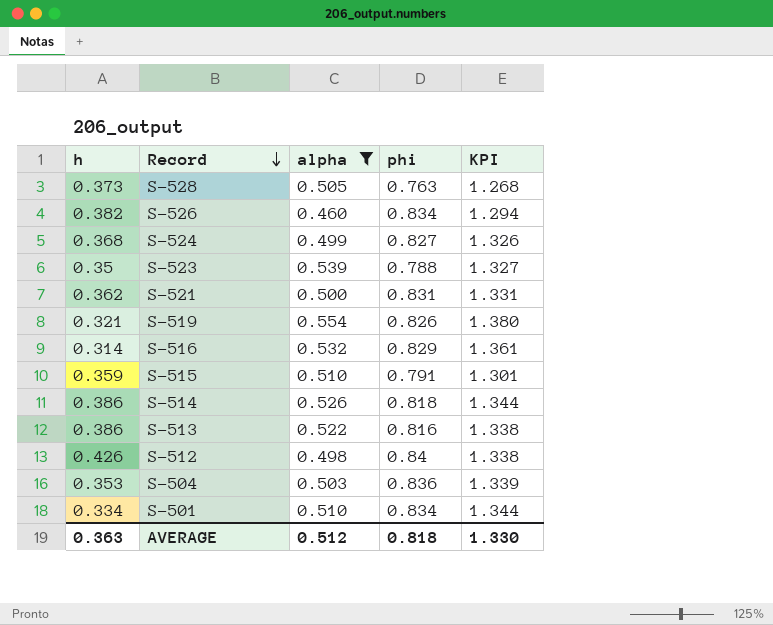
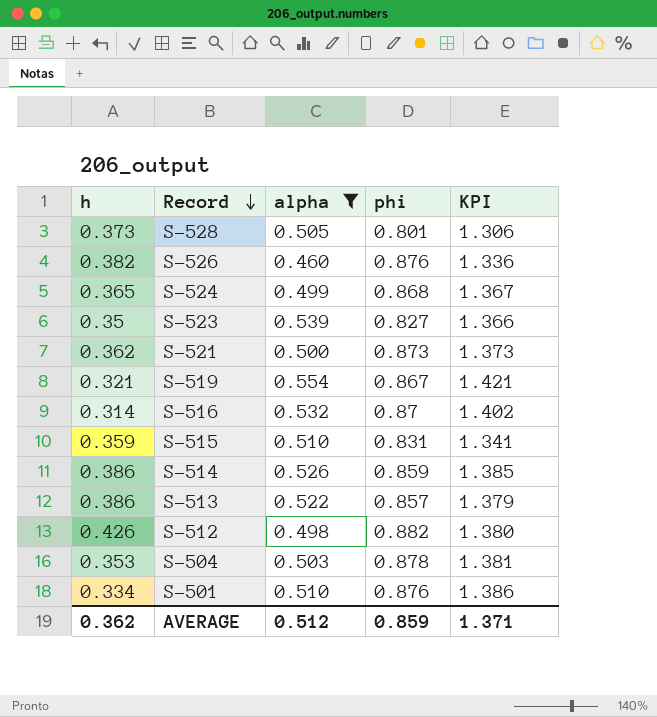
S-528 | phi: 0.763 -> 0.801
S-528 | KPI: 1.268 -> 1.306
S-526 | phi: 0.834 -> 0.876
S-526 | KPI: 1.294 -> 1.336
S-524 | h: 0.368 -> 0.365
S-524 | phi: 0.827 -> 0.868
S-524 | KPI: 1.326 -> 1.367
S-523 | phi: 0.788 -> 0.827
S-523 | KPI: 1.327 -> 1.366
S-521 | phi: 0.831 -> 0.873
S-521 | KPI: 1.331 -> 1.373
S-519 | phi: 0.826 -> 0.867
S-519 | KPI: 1.380 -> 1.421
S-516 | phi: 0.829 -> 0.87
S-516 | KPI: 1.361 -> 1.402
S-515 | phi: 0.791 -> 0.831
S-515 | KPI: 1.301 -> 1.341
S-514 | phi: 0.818 -> 0.859
S-514 | KPI: 1.344 -> 1.385
S-513 | phi: 0.816 -> 0.857
S-513 | KPI: 1.338 -> 1.379
S-512 | phi: 0.84 -> 0.882
S-512 | KPI: 1.338 -> 1.380
S-504 | phi: 0.836 -> 0.878
S-504 | KPI: 1.339 -> 1.381
S-501 | phi: 0.834 -> 0.876
S-501 | KPI: 1.344 -> 1.386
AVERAGE | h: 0.363 -> 0.362
AVERAGE | phi: 0.818 -> 0.859
AVERAGE | KPI: 1.330 -> 1.371

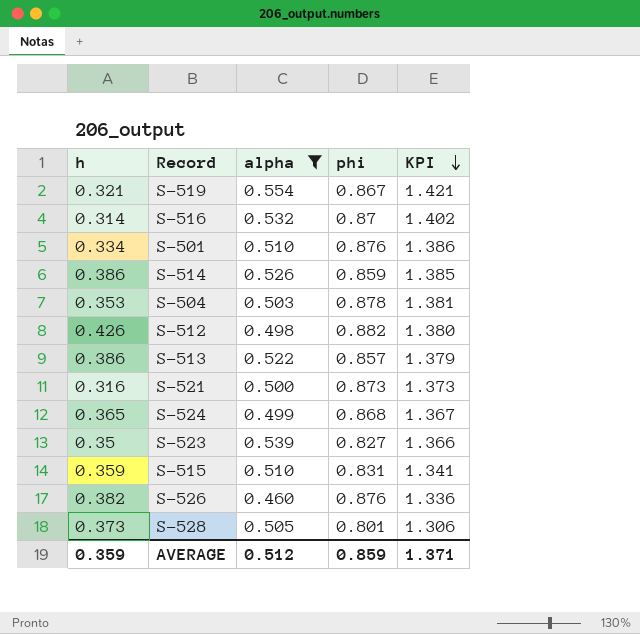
row order: Record descending -> KPI descending
S-521 | h: 0.362 -> 0.316
AVERAGE | h: 0.362 -> 0.359

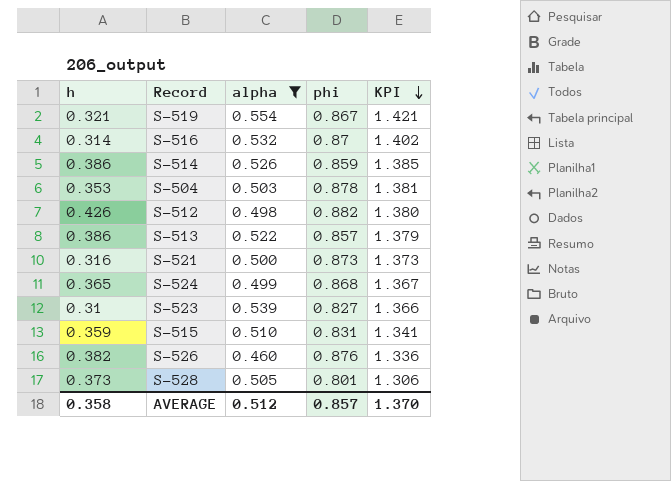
row S-501: 0.334 | 0.510 | 0.876 | 1.386 -> none
S-523 | h: 0.35 -> 0.31
AVERAGE | h: 0.359 -> 0.358
AVERAGE | phi: 0.859 -> 0.857
AVERAGE | KPI: 1.371 -> 1.370

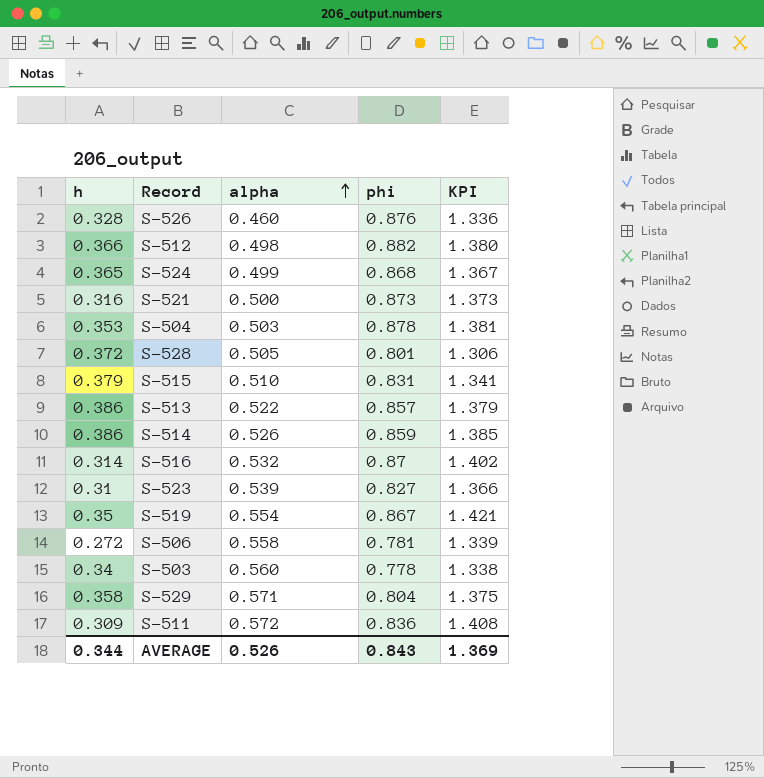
filter: alpha <= 0.554 -> none
row order: KPI descending -> alpha ascending
S-526 | h: 0.382 -> 0.328
S-512 | h: 0.426 -> 0.366
S-528 | h: 0.373 -> 0.372
S-515 | h: 0.359 -> 0.379
S-519 | h: 0.321 -> 0.35
AVERAGE | h: 0.358 -> 0.344
AVERAGE | alpha: 0.512 -> 0.526
AVERAGE | phi: 0.857 -> 0.843
AVERAGE | KPI: 1.370 -> 1.369

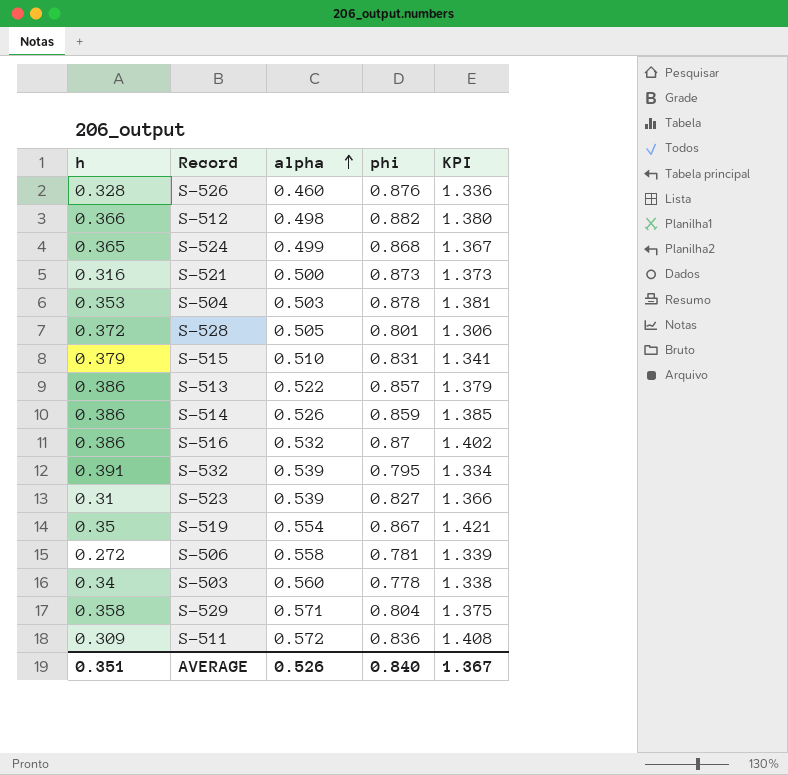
S-516 | h: 0.314 -> 0.386
row S-532: none -> 0.391 | 0.539 | 0.795 | 1.334
AVERAGE | h: 0.344 -> 0.351
AVERAGE | phi: 0.843 -> 0.840
AVERAGE | KPI: 1.369 -> 1.367

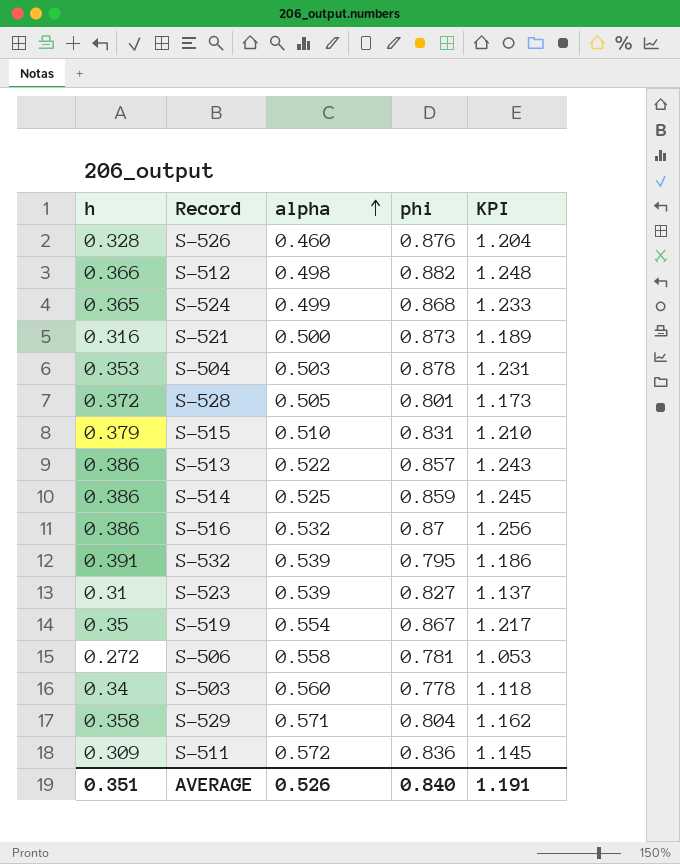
column KPI | formula: [alpha] + [phi] -> [h] + [phi]
S-514 | alpha: 0.526 -> 0.525
AVERAGE | KPI: 1.367 -> 1.191

